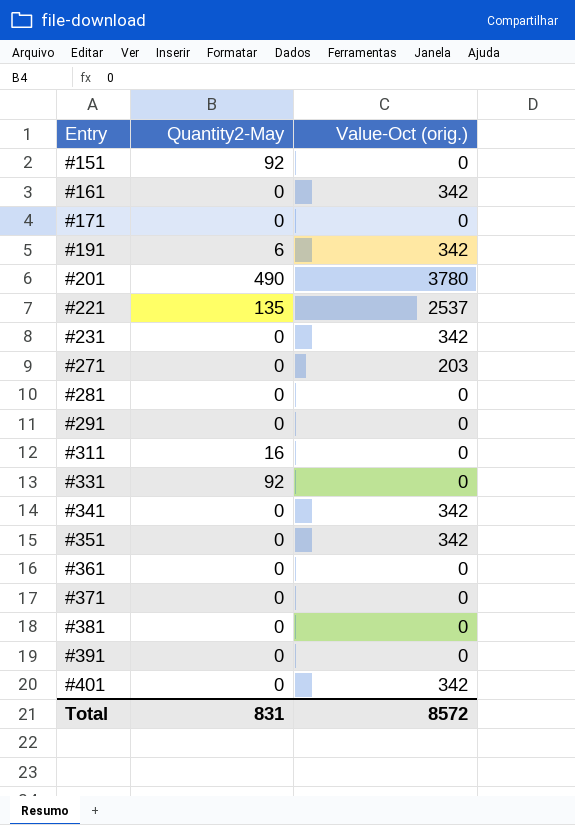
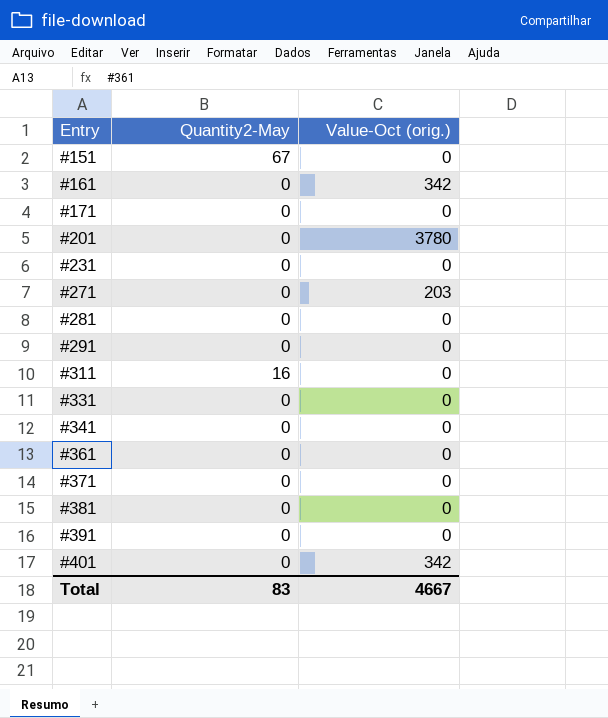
row #191: 6 | 342 -> none
row #221: 135 | 2537 -> none
row #351: 0 | 342 -> none
#151 | Quantity2-May: 92 -> 67
#201 | Quantity2-May: 490 -> 0
#231 | Value-Oct (orig.): 342 -> 0
#331 | Quantity2-May: 92 -> 0
#341 | Value-Oct (orig.): 342 -> 0
Total | Quantity2-May: 831 -> 83
Total | Value-Oct (orig.): 8572 -> 4667

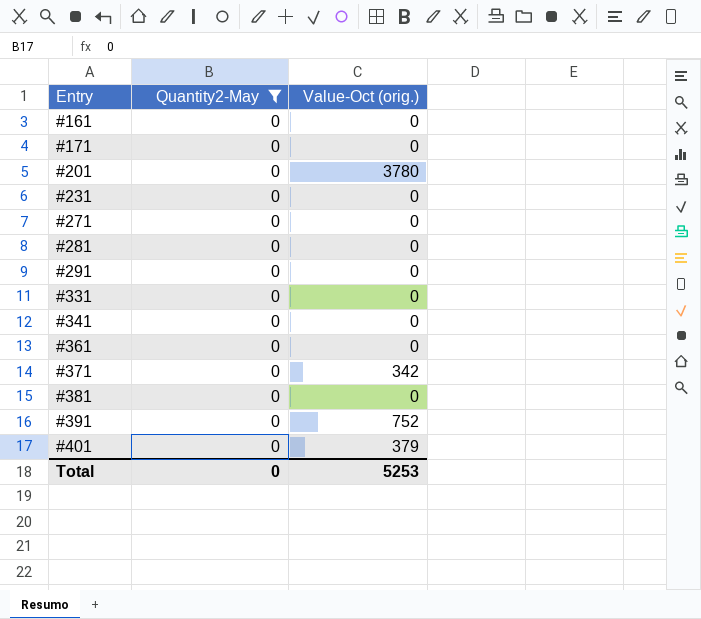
filter: none -> Quantity2-May = 0
#161 | Value-Oct (orig.): 342 -> 0
#271 | Value-Oct (orig.): 203 -> 0
#371 | Value-Oct (orig.): 0 -> 342
#391 | Value-Oct (orig.): 0 -> 752
#401 | Value-Oct (orig.): 342 -> 379
Total | Quantity2-May: 83 -> 0
Total | Value-Oct (orig.): 4667 -> 5253

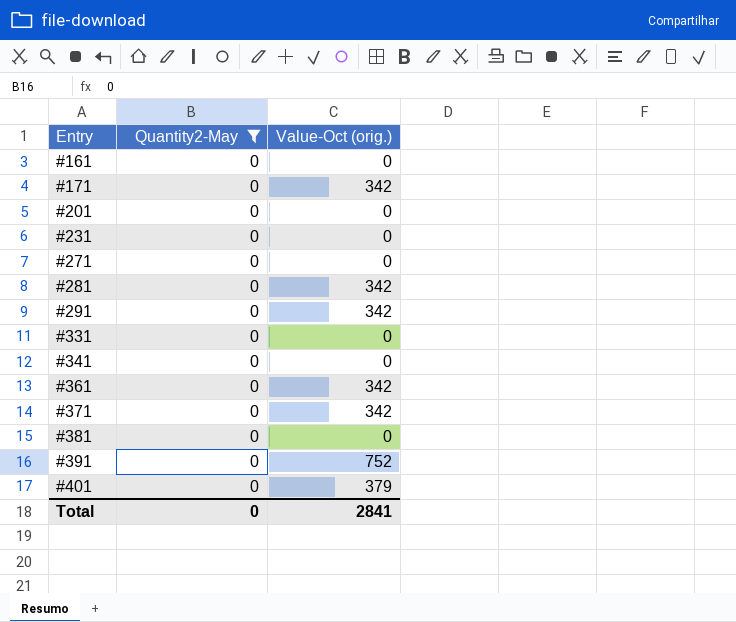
#171 | Value-Oct (orig.): 0 -> 342
#201 | Value-Oct (orig.): 3780 -> 0
#281 | Value-Oct (orig.): 0 -> 342
#291 | Value-Oct (orig.): 0 -> 342
#361 | Value-Oct (orig.): 0 -> 342
Total | Value-Oct (orig.): 5253 -> 2841

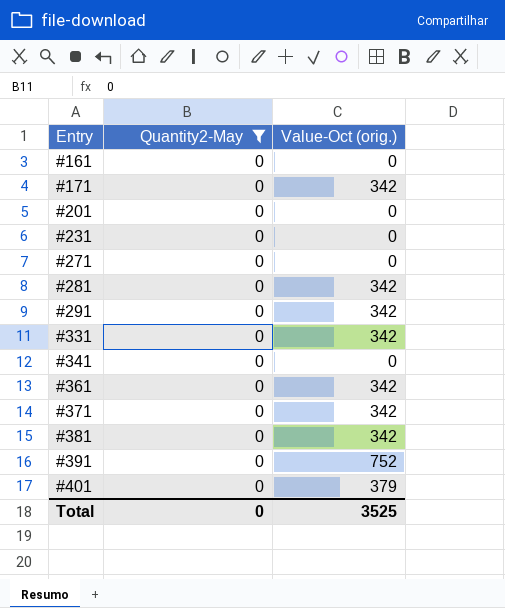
#331 | Value-Oct (orig.): 0 -> 342
#381 | Value-Oct (orig.): 0 -> 342
Total | Value-Oct (orig.): 2841 -> 3525

